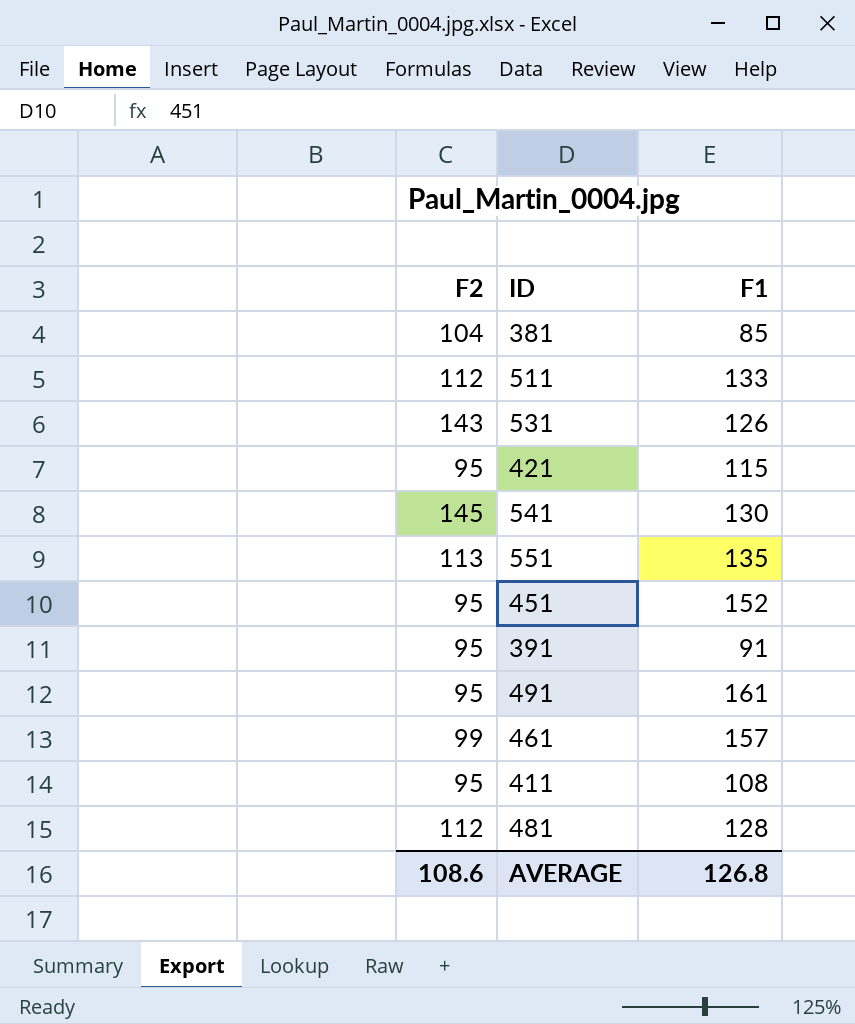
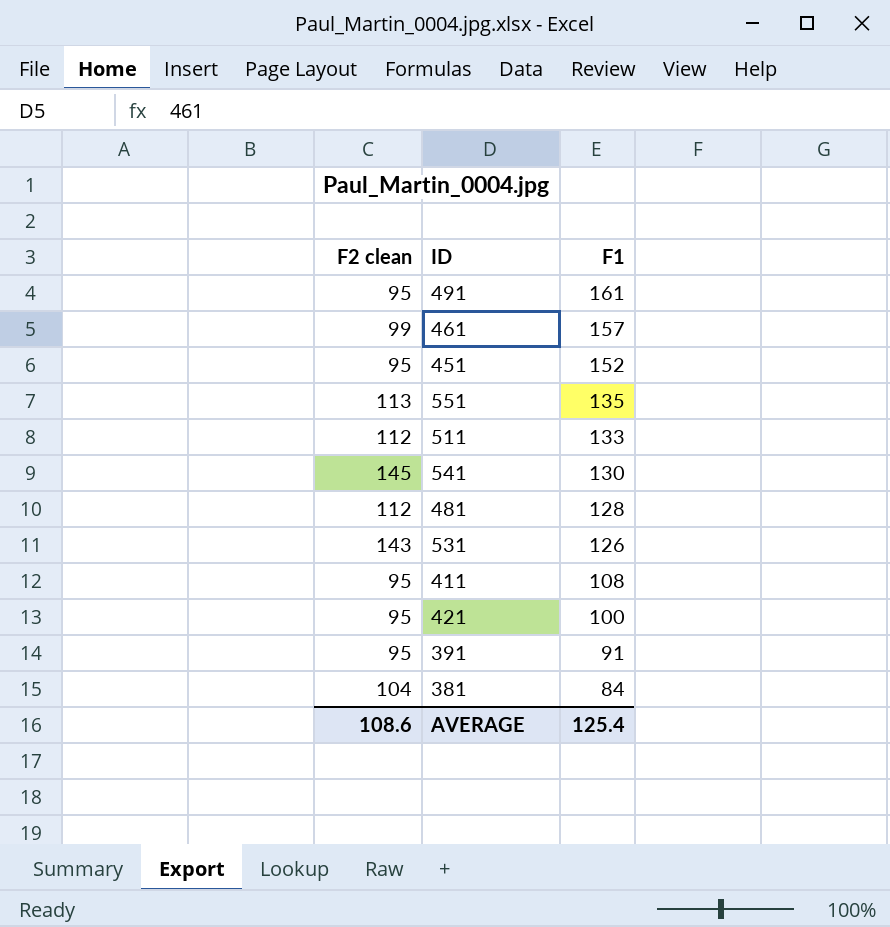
row order: none -> F1 descending
column name: F2 -> F2 clean
421 | F1: 115 -> 100
381 | F1: 85 -> 84
AVERAGE | F1: 126.8 -> 125.4

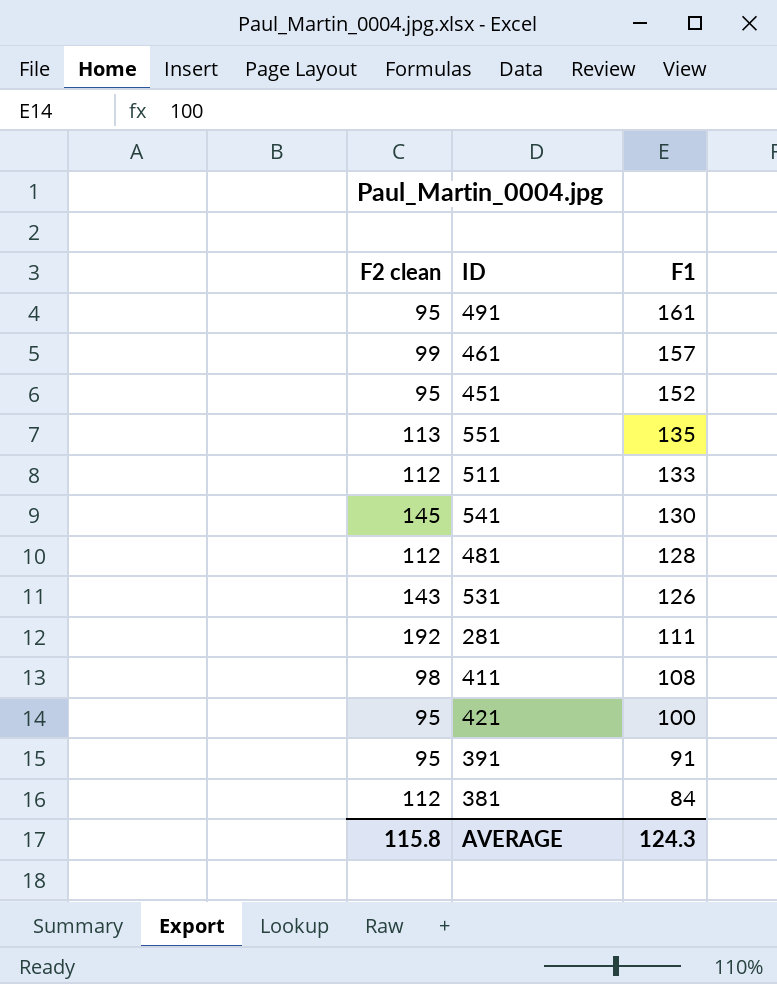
row 281: none -> 192 | 111
411 | F2 clean: 95 -> 98
381 | F2 clean: 104 -> 112
AVERAGE | F2 clean: 108.6 -> 115.8
AVERAGE | F1: 125.4 -> 124.3

